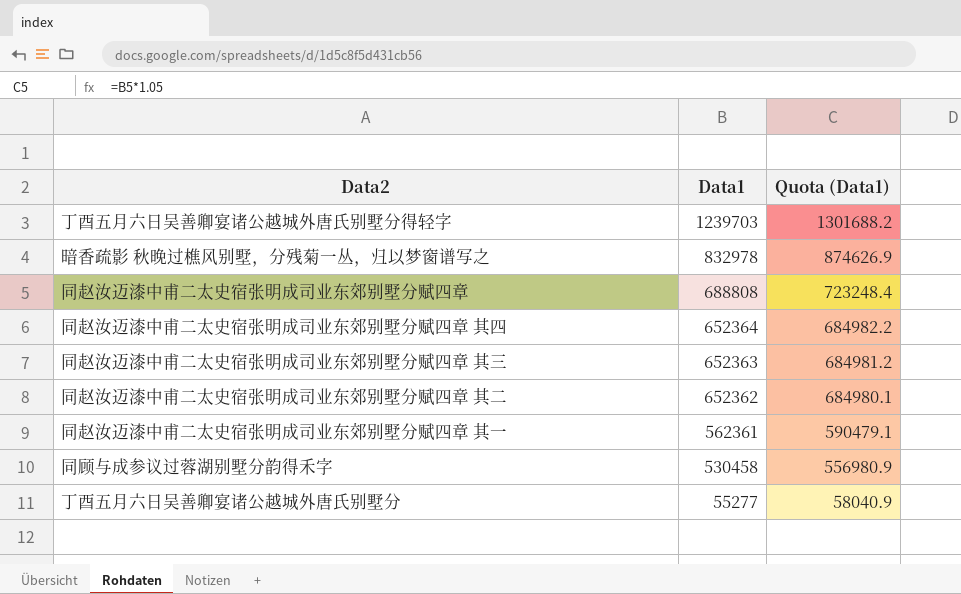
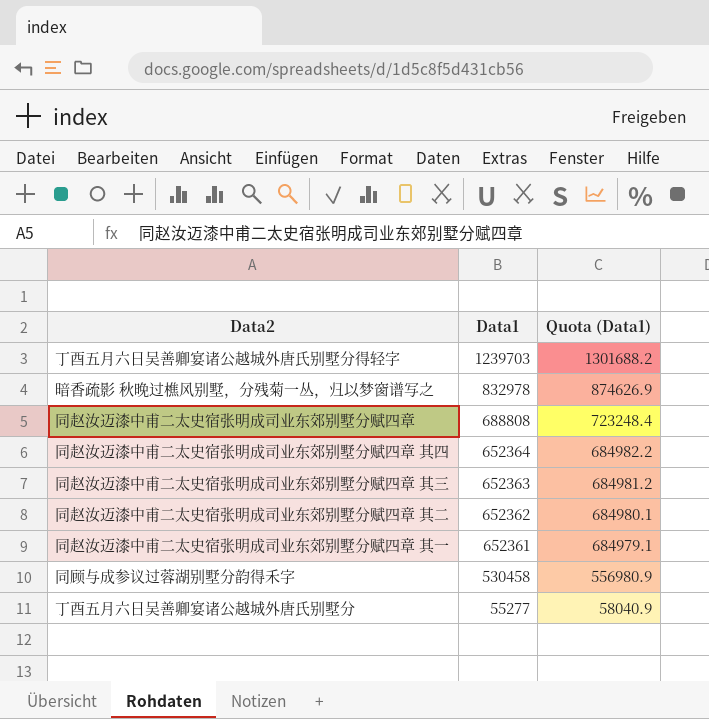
同赵汝迈漆中甫二太史宿张明成司业东郊别墅分赋四章 其一 | Data1: 562361 -> 652361
同赵汝迈漆中甫二太史宿张明成司业东郊别墅分赋四章 其一 | Quota (Data1): 590479.1 -> 684979.1

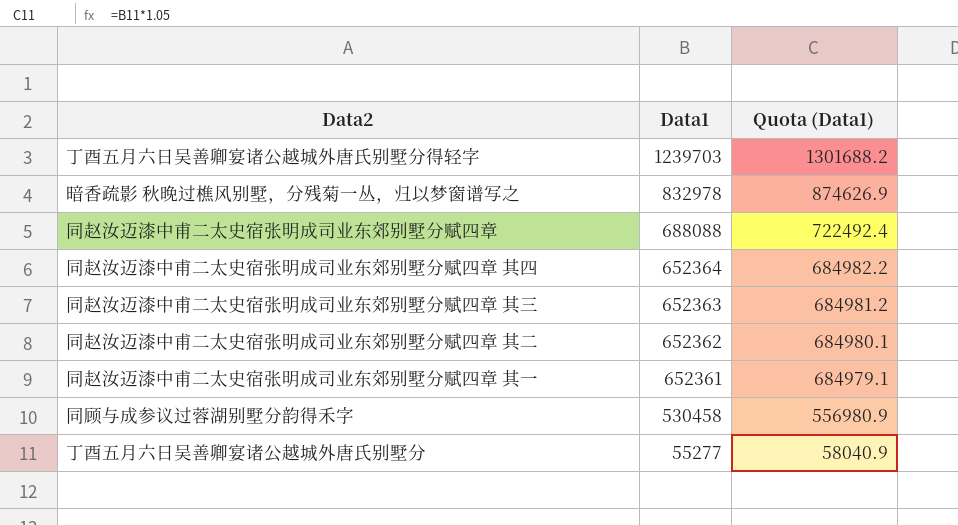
同赵汝迈漆中甫二太史宿张明成司业东郊别墅分赋四章 | Data1: 688808 -> 688088
同赵汝迈漆中甫二太史宿张明成司业东郊别墅分赋四章 | Quota (Data1): 723248.4 -> 722492.4

